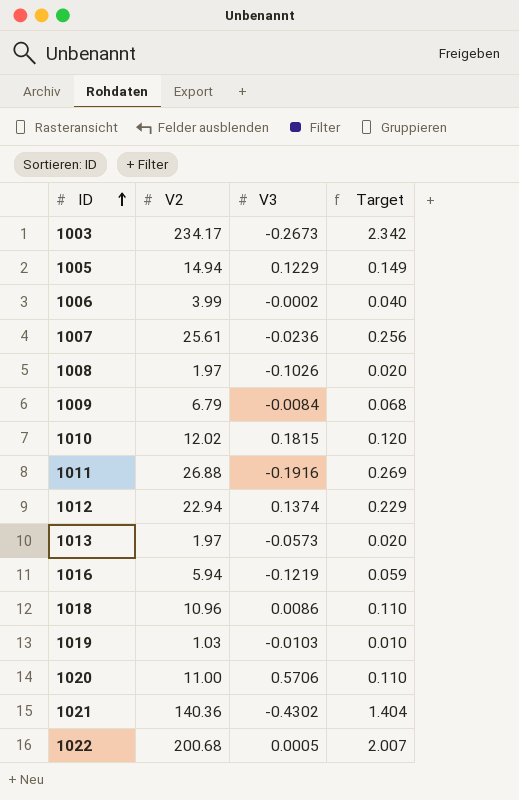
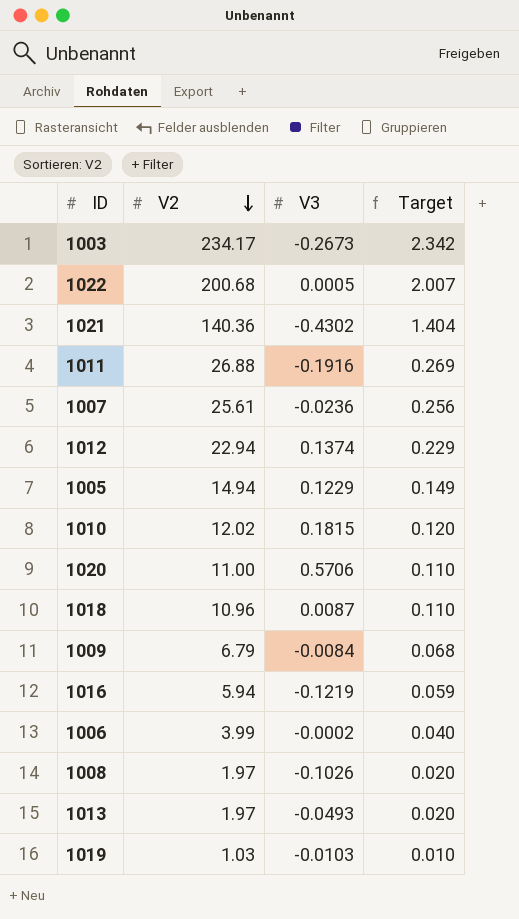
row order: ID ascending -> V2 descending
1018 | V3: 0.0086 -> 0.0087
1013 | V3: -0.0573 -> -0.0493

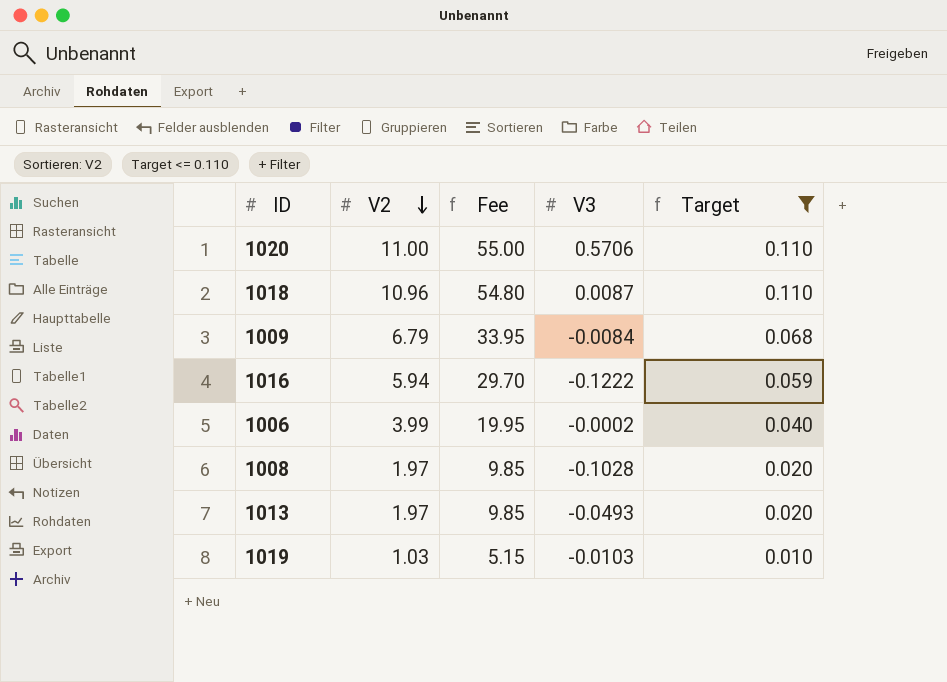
filter: none -> Target <= 0.110
column Fee | formula: none -> [V2] * 5
1016 | V3: -0.1219 -> -0.1222
1008 | V3: -0.1026 -> -0.1028

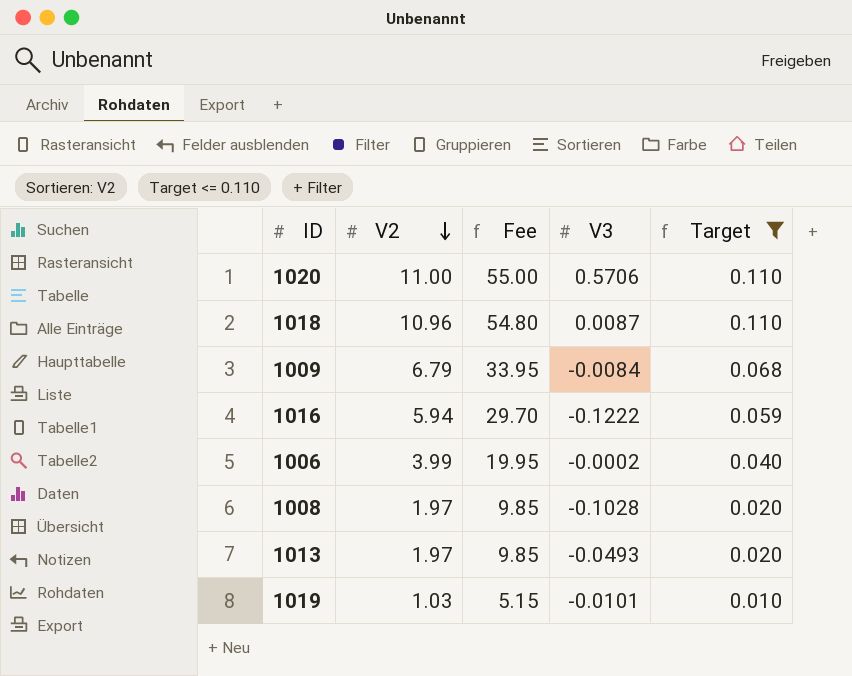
1019 | V3: -0.0103 -> -0.0101

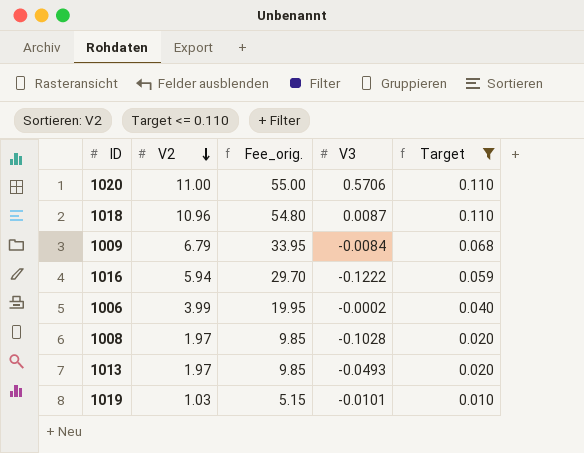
column name: Fee -> Fee_orig.

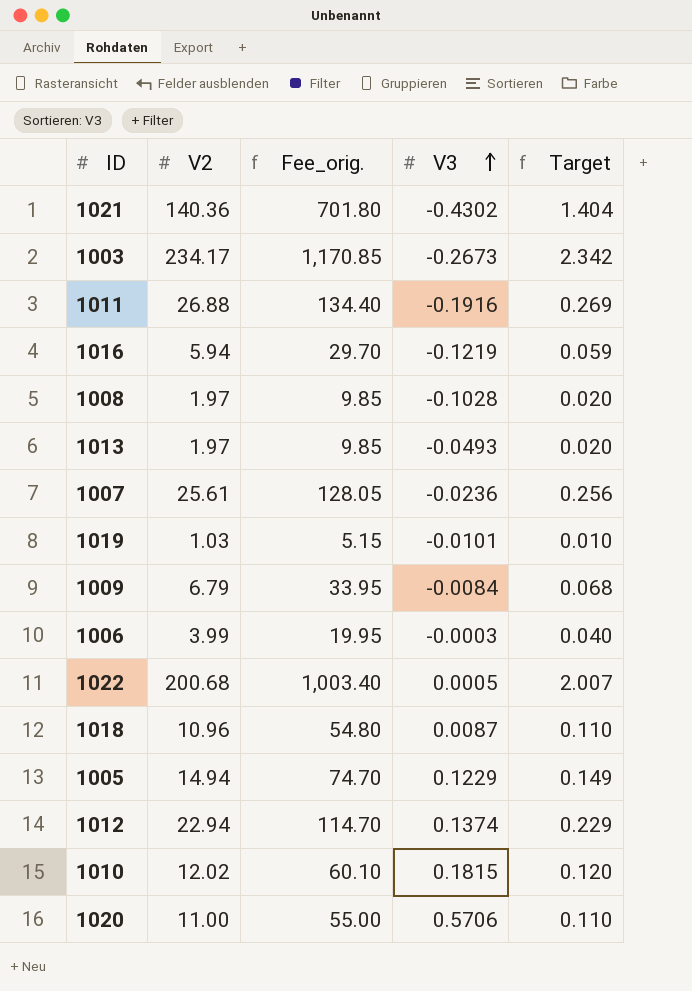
filter: Target <= 0.110 -> none
row order: V2 descending -> V3 ascending
1016 | V3: -0.1222 -> -0.1219
1006 | V3: -0.0002 -> -0.0003

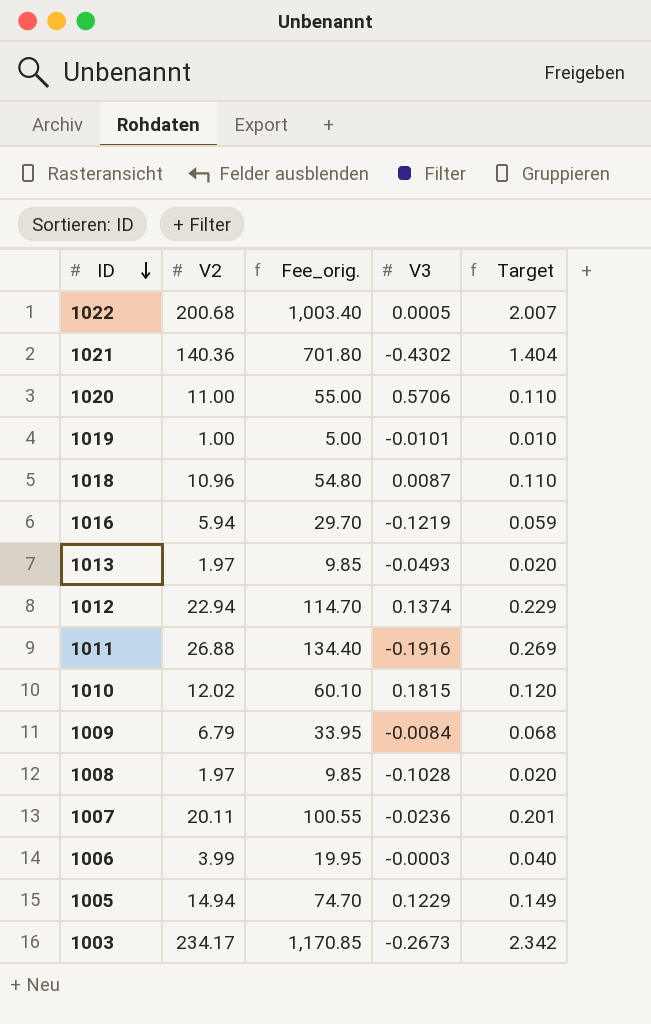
row order: V3 ascending -> ID descending
1019 | V2: 1.03 -> 1.00
1019 | Fee_orig.: 5.15 -> 5.00
1007 | V2: 25.61 -> 20.11
1007 | Fee_orig.: 128.05 -> 100.55
1007 | Target: 0.256 -> 0.201

